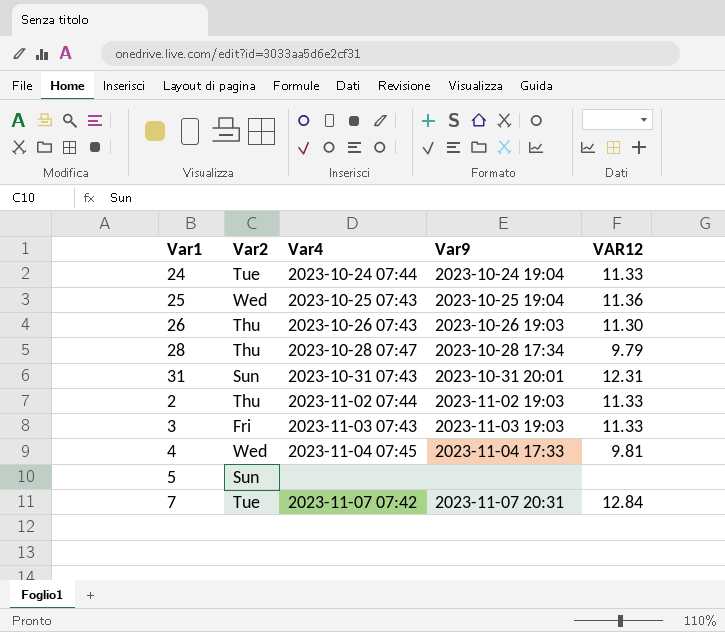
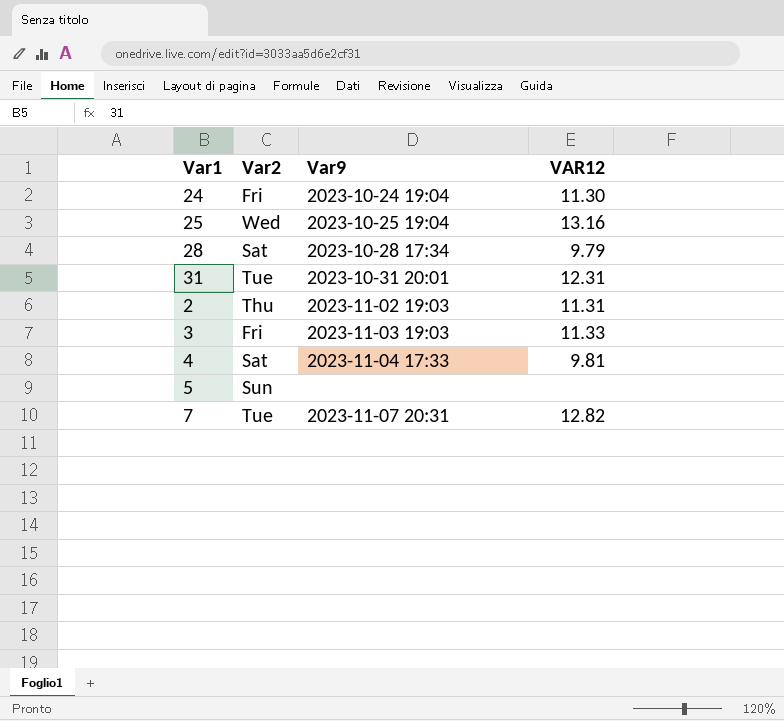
column Var4 | position: 3 -> none
row 26: Thu | 2023-10-26 07:43 | 2023-10-26 19:03 | 11.30 -> none
24 | Var2: Tue -> Fri
24 | VAR12: 11.33 -> 11.30
25 | VAR12: 11.36 -> 13.16
28 | Var2: Thu -> Sat
31 | Var2: Sun -> Tue
2 | VAR12: 11.33 -> 11.31
4 | Var2: Wed -> Sat
7 | VAR12: 12.84 -> 12.82

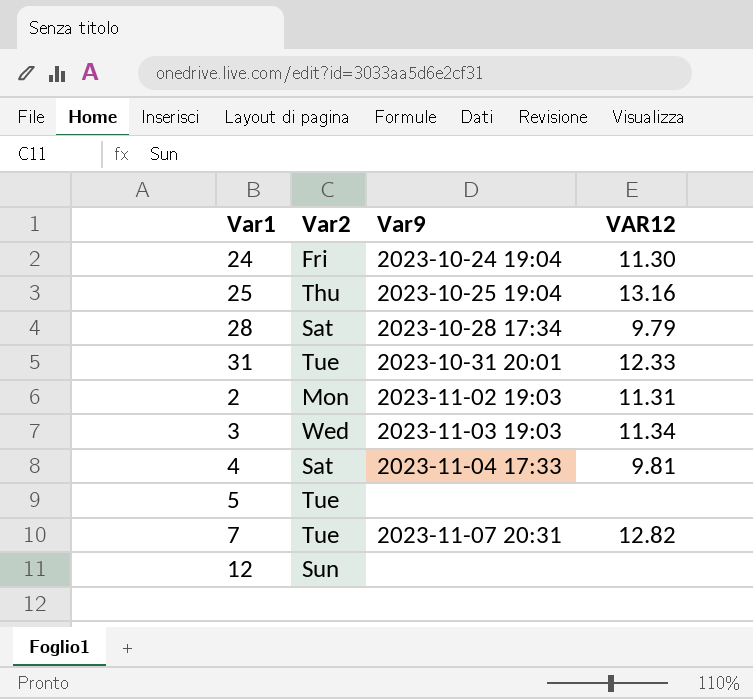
25 | Var2: Wed -> Thu
31 | VAR12: 12.31 -> 12.33
2 | Var2: Thu -> Mon
3 | Var2: Fri -> Wed
3 | VAR12: 11.33 -> 11.34
5 | Var2: Sun -> Tue
row 12: none -> Sun | none | none

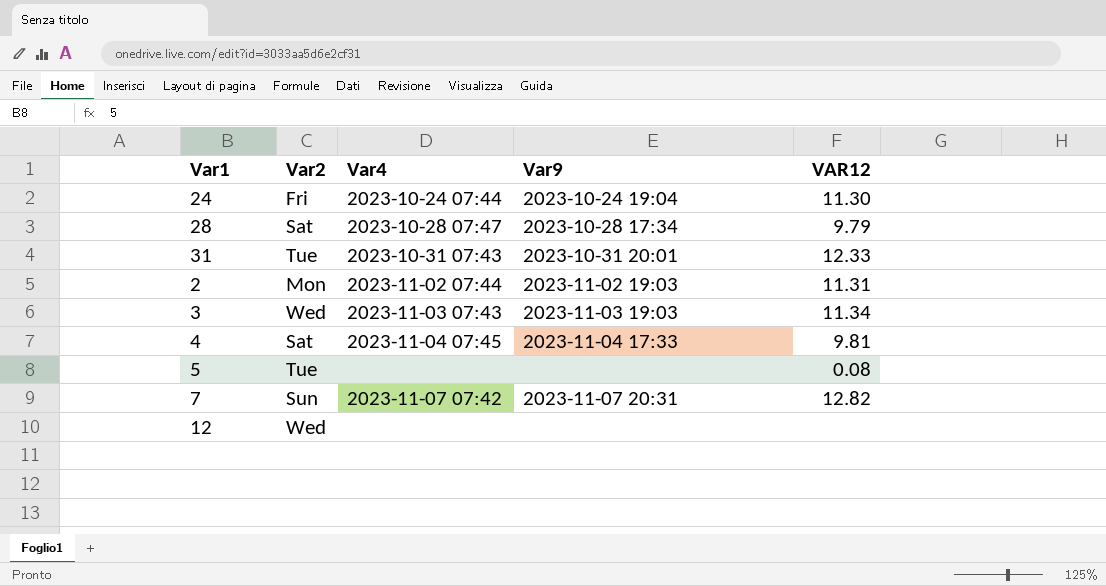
column Var4 | position: none -> 3
row 25: Thu | 2023-10-25 19:04 | 13.16 -> none
5 | VAR12: none -> 0.08
7 | Var2: Tue -> Sun
12 | Var2: Sun -> Wed

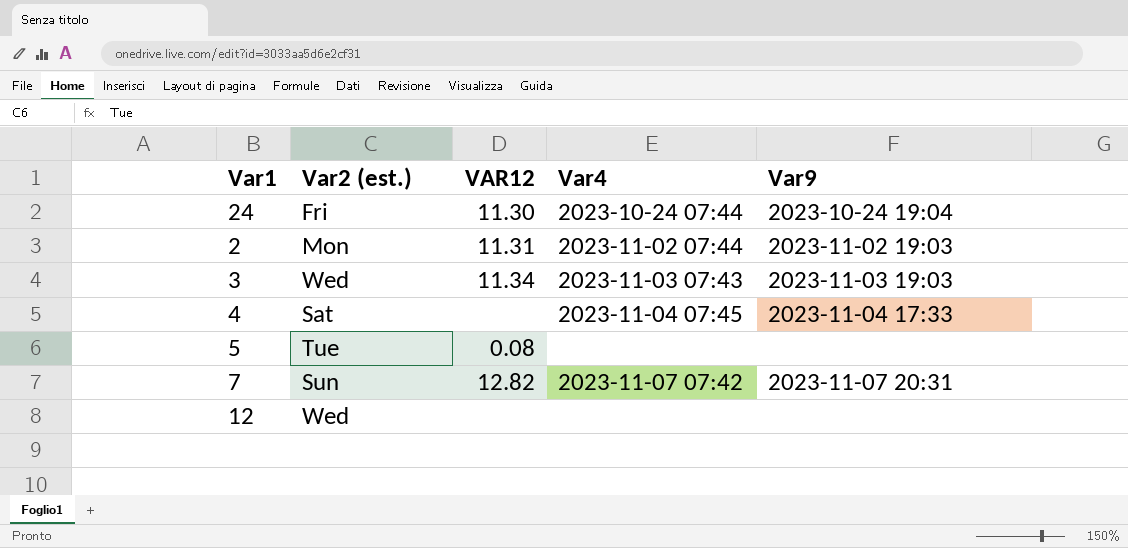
column name: Var2 -> Var2 (est.)
column VAR12 | position: 5 -> 3
row 28: Sat | 2023-10-28 07:47 | 2023-10-28 17:34 | 9.79 -> none
row 31: Tue | 2023-10-31 07:43 | 2023-10-31 20:01 | 12.33 -> none
4 | VAR12: 9.81 -> none

